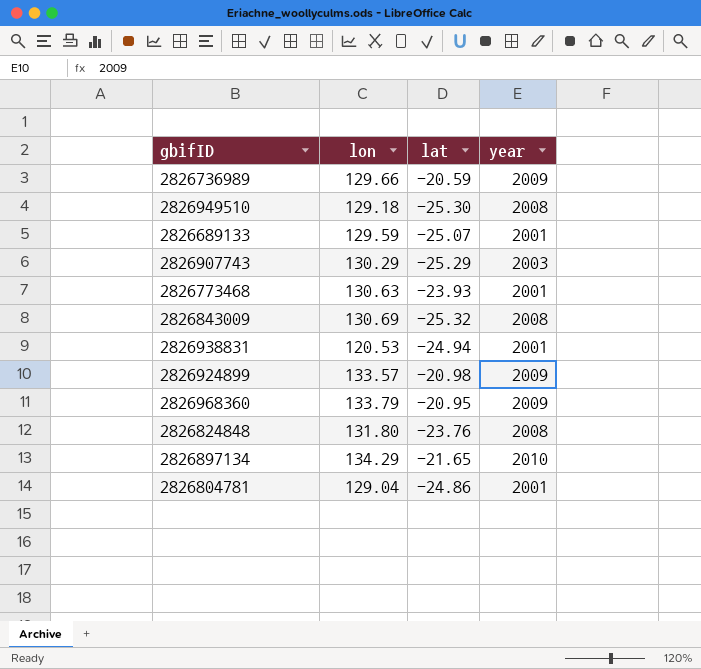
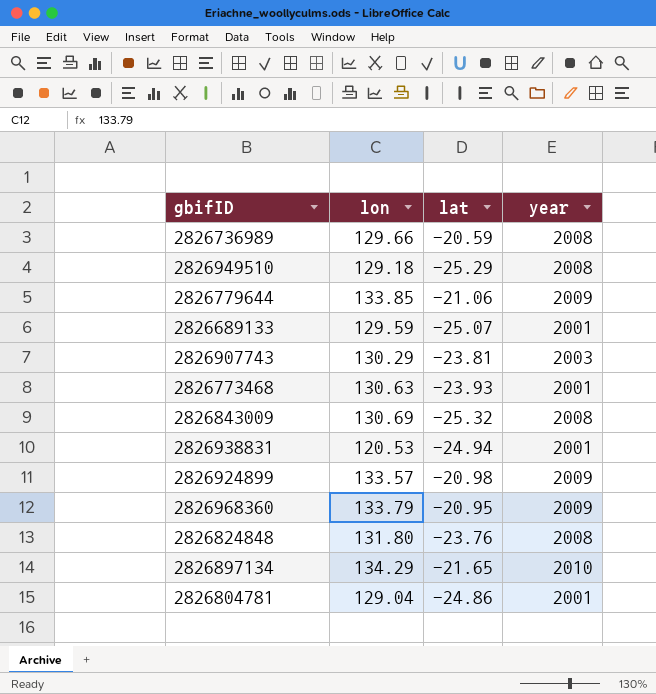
2826736989 | year: 2009 -> 2008
2826949510 | lat: -25.30 -> -25.29
row 2826779644: none -> 133.85 | -21.06 | 2009
2826907743 | lat: -25.29 -> -23.81

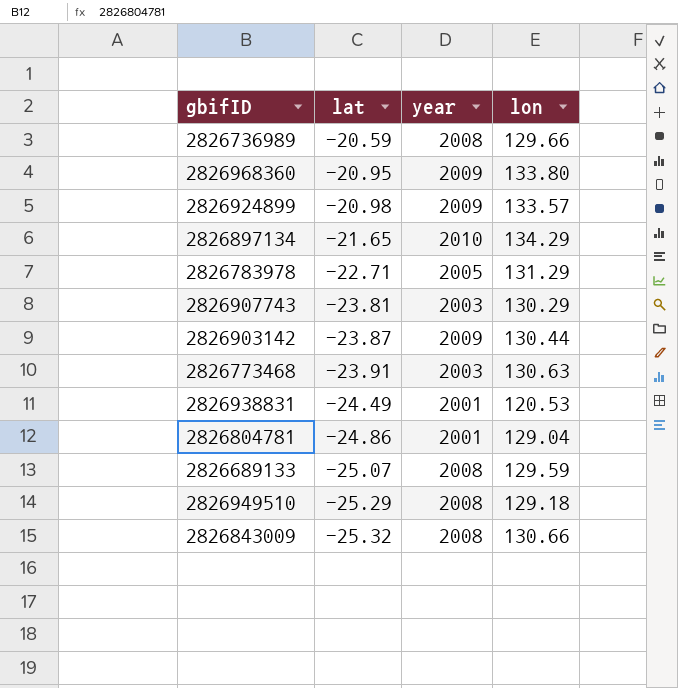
row order: none -> lat descending
column lon | position: 2 -> 4
row 2826779644: 133.85 | -21.06 | 2009 -> none
row 2826824848: 131.80 | -23.76 | 2008 -> none
2826968360 | lon: 133.79 -> 133.80
row 2826783978: none -> -22.71 | 2005 | 131.29
row 2826903142: none -> -23.87 | 2009 | 130.44
2826773468 | lat: -23.93 -> -23.91
2826773468 | year: 2001 -> 2003
2826938831 | lat: -24.94 -> -24.49
2826689133 | year: 2001 -> 2008
2826843009 | lon: 130.69 -> 130.66

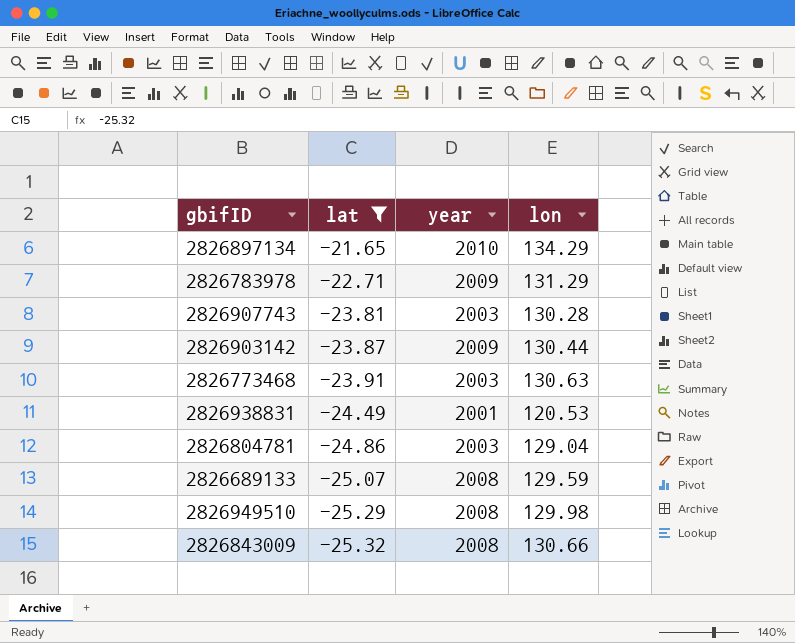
filter: none -> lat <= -21.65
2826783978 | year: 2005 -> 2009
2826907743 | lon: 130.29 -> 130.28
2826804781 | year: 2001 -> 2003
2826949510 | lon: 129.18 -> 129.98

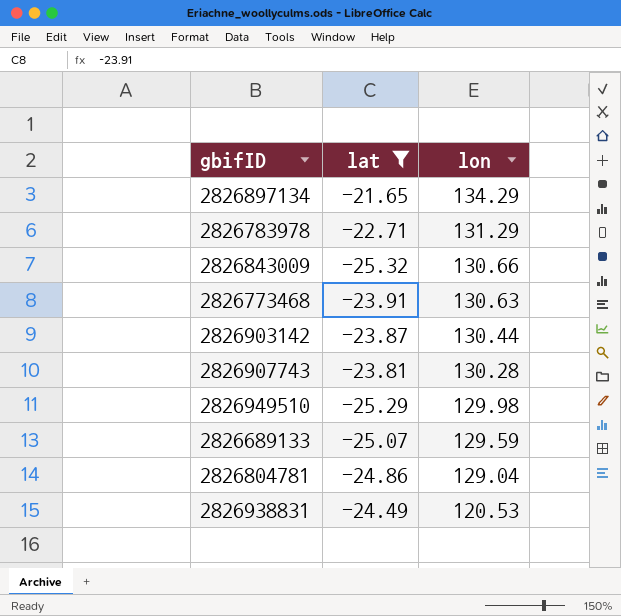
row order: lat descending -> lon descending
column year | position: 3 -> none

